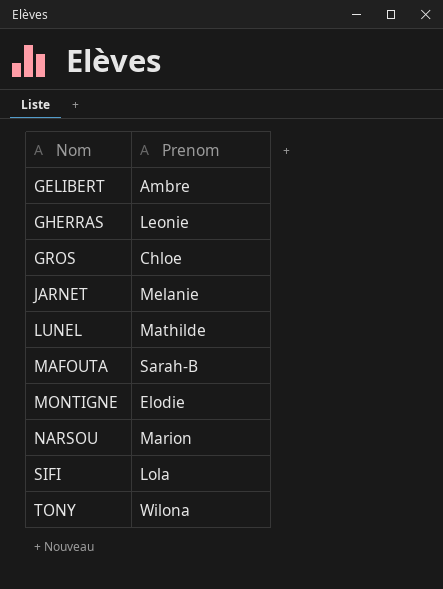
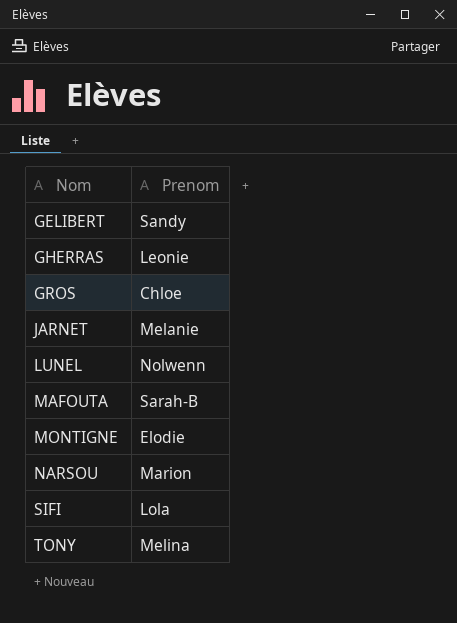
GELIBERT | Prenom: Ambre -> Sandy
LUNEL | Prenom: Mathilde -> Nolwenn
TONY | Prenom: Wilona -> Melina

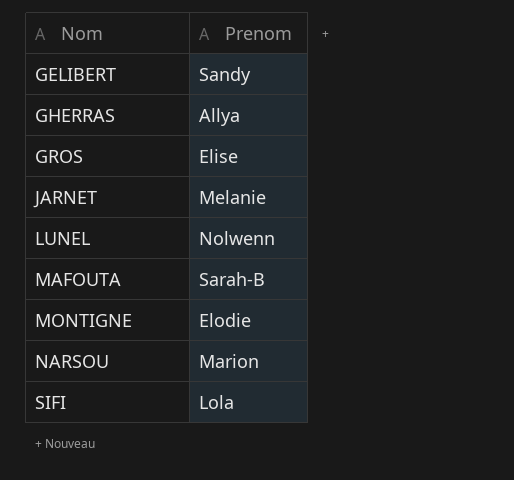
row TONY: Melina -> none
GHERRAS | Prenom: Leonie -> Allya
GROS | Prenom: Chloe -> Elise

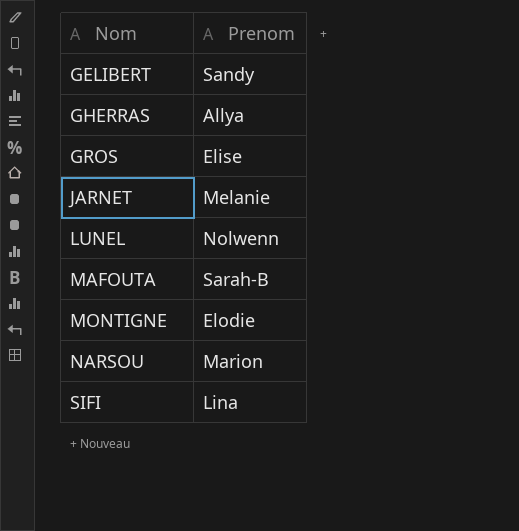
SIFI | Prenom: Lola -> Lina

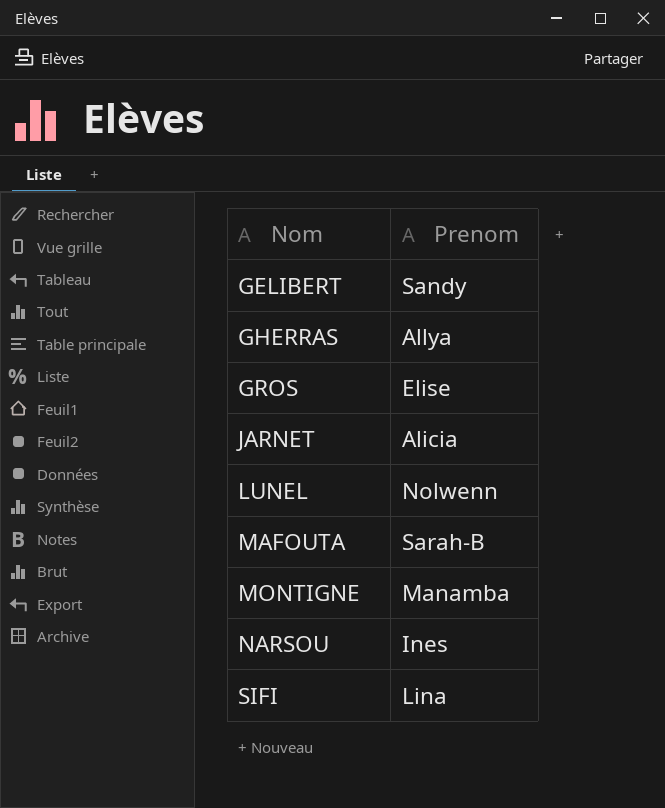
JARNET | Prenom: Melanie -> Alicia
MONTIGNE | Prenom: Elodie -> Manamba
NARSOU | Prenom: Marion -> Ines

